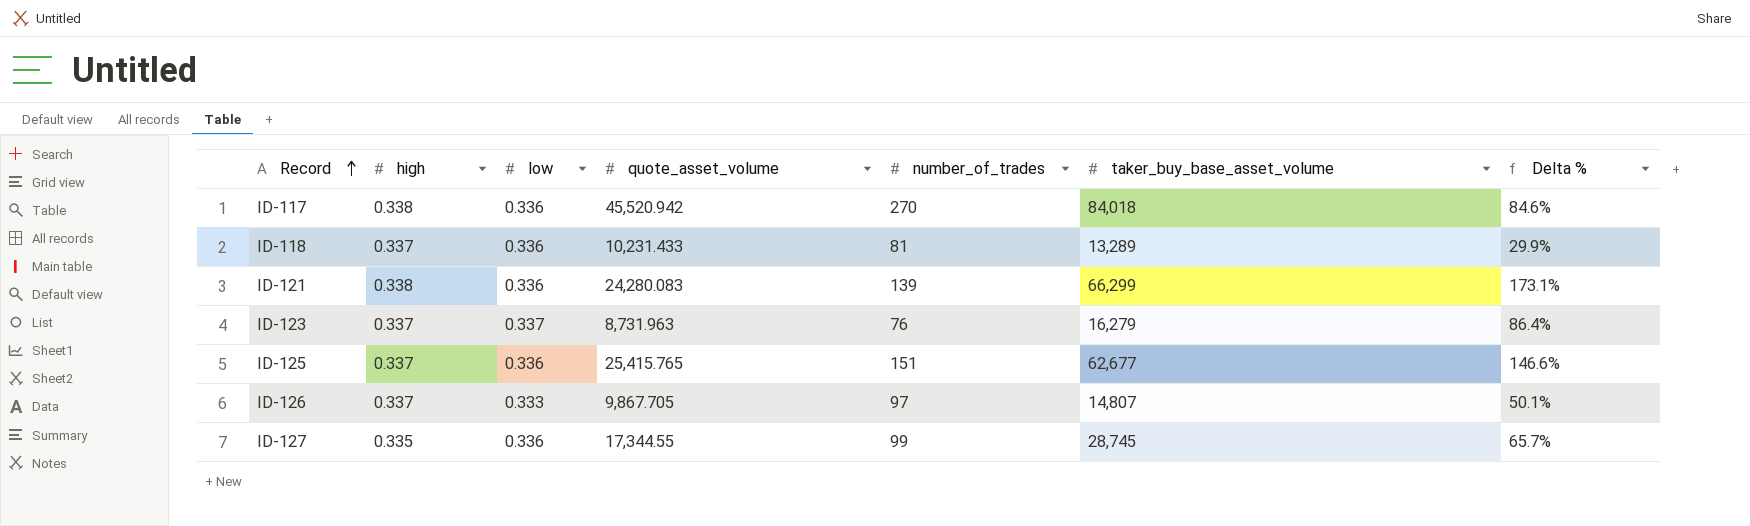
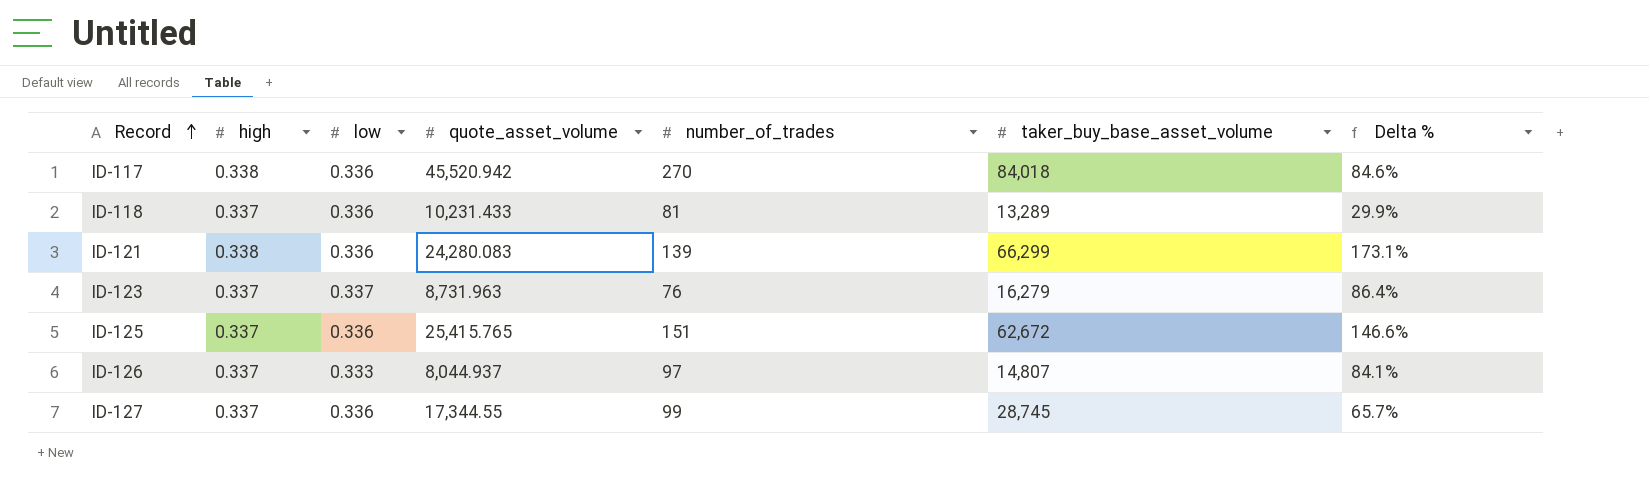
ID-125 | taker_buy_base_asset_volume: 62,677 -> 62,672
ID-126 | quote_asset_volume: 9,867.705 -> 8,044.937
ID-126 | Delta %: 50.1% -> 84.1%
ID-127 | high: 0.335 -> 0.337

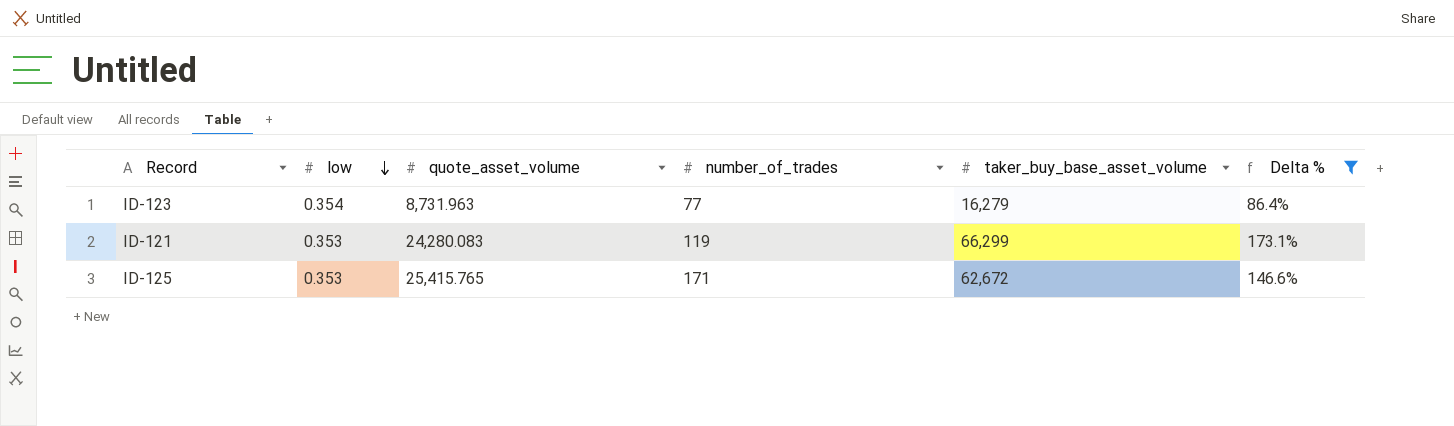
filter: none -> Delta % >= 86.4%
row order: Record ascending -> low descending
column high | position: 2 -> none
ID-123 | low: 0.337 -> 0.354
ID-123 | number_of_trades: 76 -> 77
ID-121 | low: 0.336 -> 0.353
ID-121 | number_of_trades: 139 -> 119
ID-125 | low: 0.336 -> 0.353
ID-125 | number_of_trades: 151 -> 171

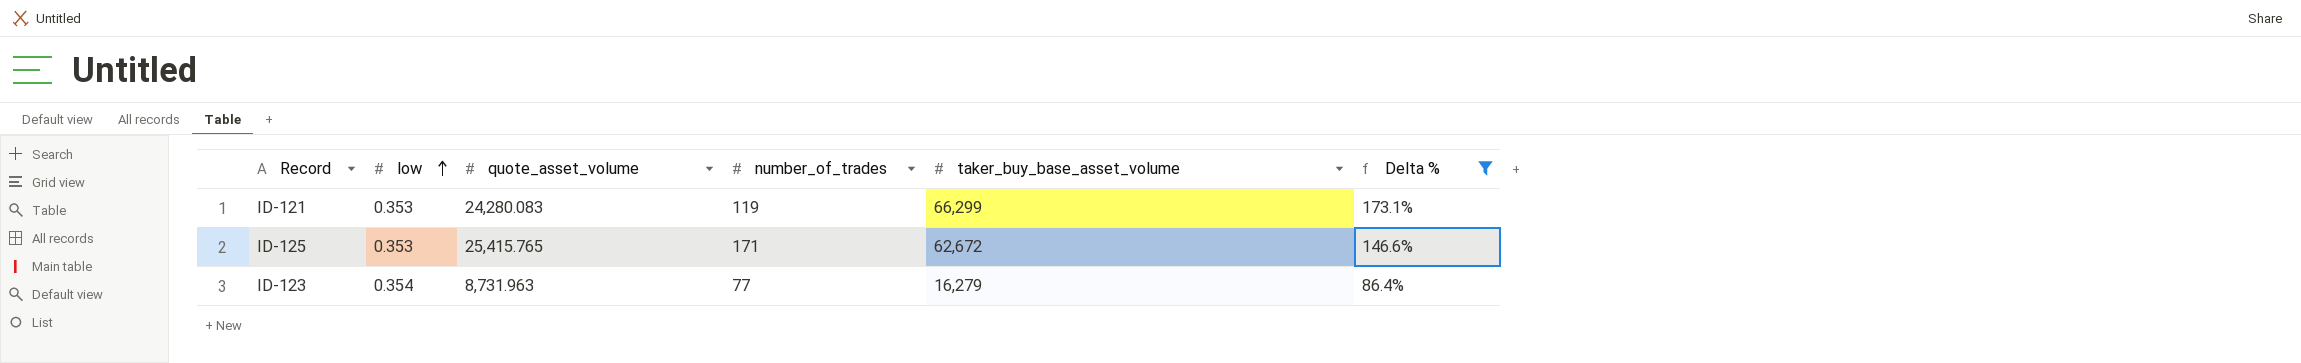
row order: low descending -> low ascending

